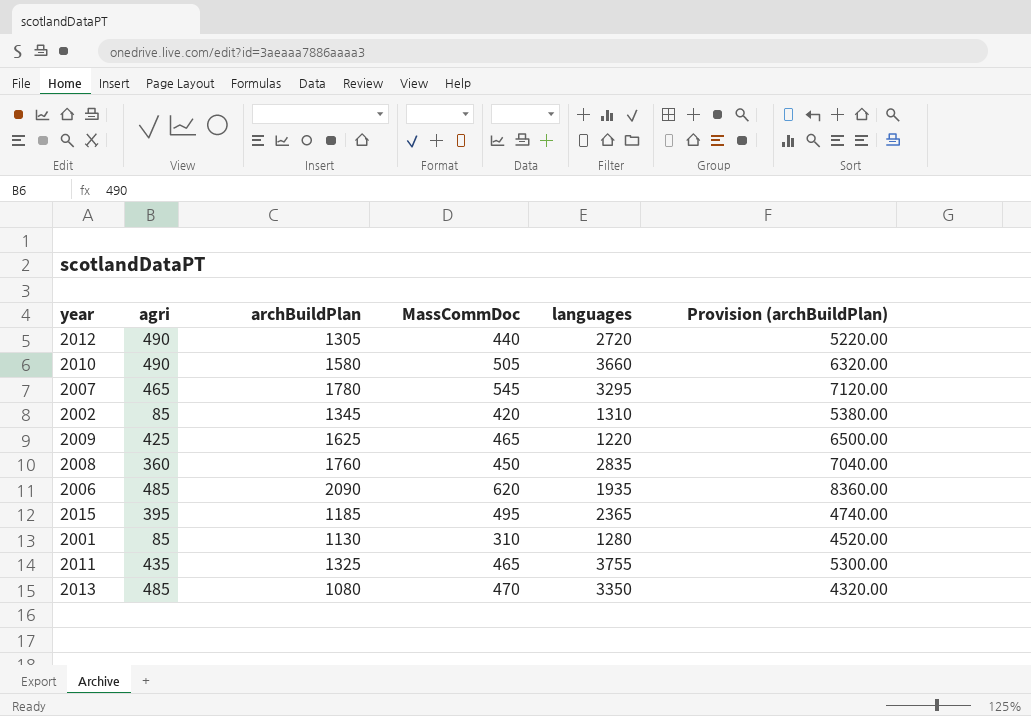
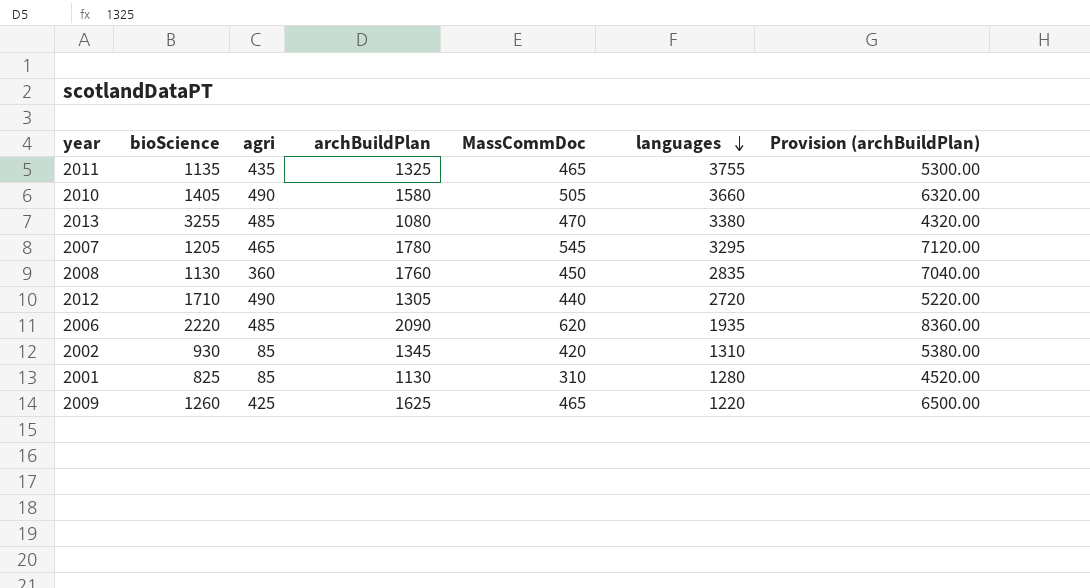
row order: none -> languages descending
column bioScience | position: none -> 2
row 2015: 395 | 1185 | 495 | 2365 | 4740.00 -> none
2013 | languages: 3350 -> 3380

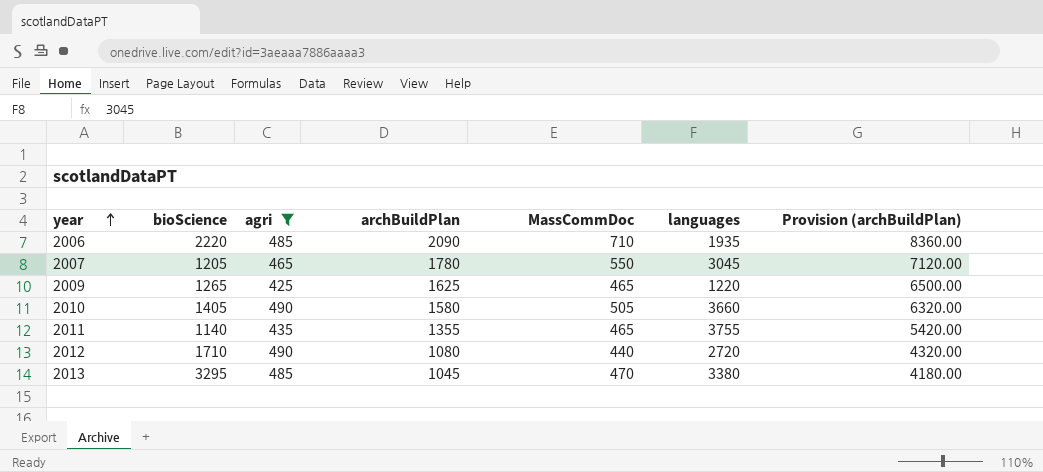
filter: none -> agri >= 425
row order: languages descending -> year ascending
2006 | MassCommDoc: 620 -> 710
2007 | MassCommDoc: 545 -> 550
2007 | languages: 3295 -> 3045
2009 | bioScience: 1260 -> 1265
2011 | bioScience: 1135 -> 1140
2011 | archBuildPlan: 1325 -> 1355
2011 | Provision (archBuildPlan): 5300.00 -> 5420.00
2012 | archBuildPlan: 1305 -> 1080
2012 | Provision (archBuildPlan): 5220.00 -> 4320.00
2013 | bioScience: 3255 -> 3295
2013 | archBuildPlan: 1080 -> 1045
2013 | Provision (archBuildPlan): 4320.00 -> 4180.00

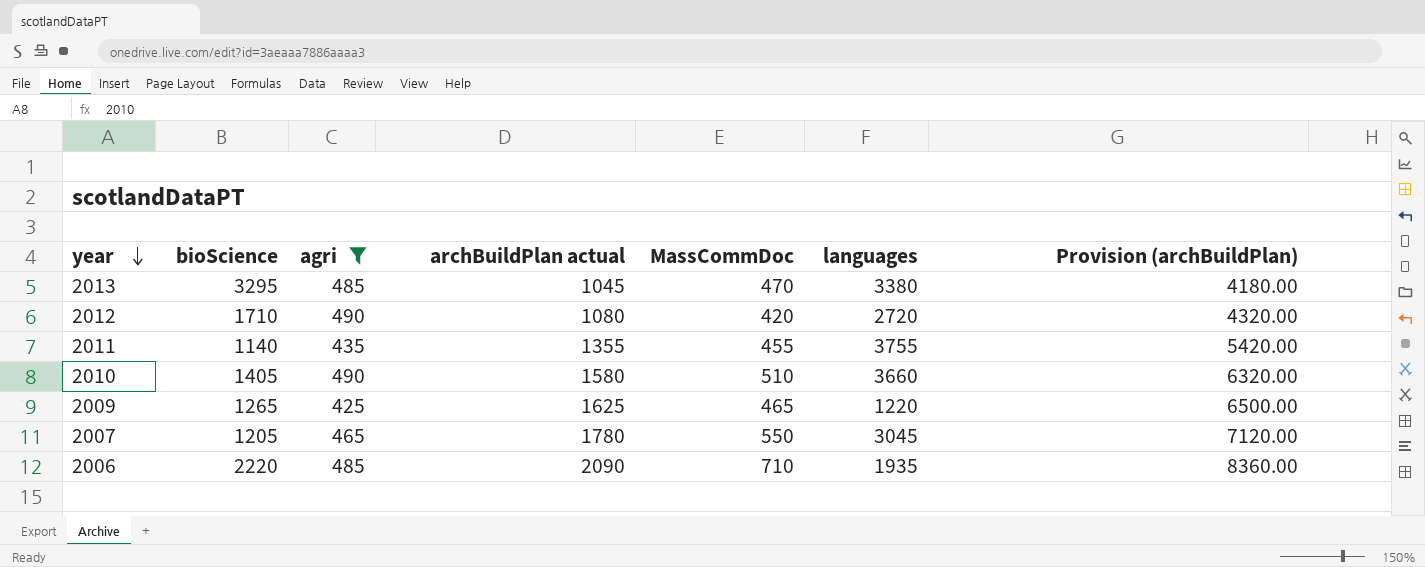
row order: year ascending -> year descending
column name: archBuildPlan -> archBuildPlan actual
2012 | MassCommDoc: 440 -> 420
2011 | MassCommDoc: 465 -> 455
2010 | MassCommDoc: 505 -> 510

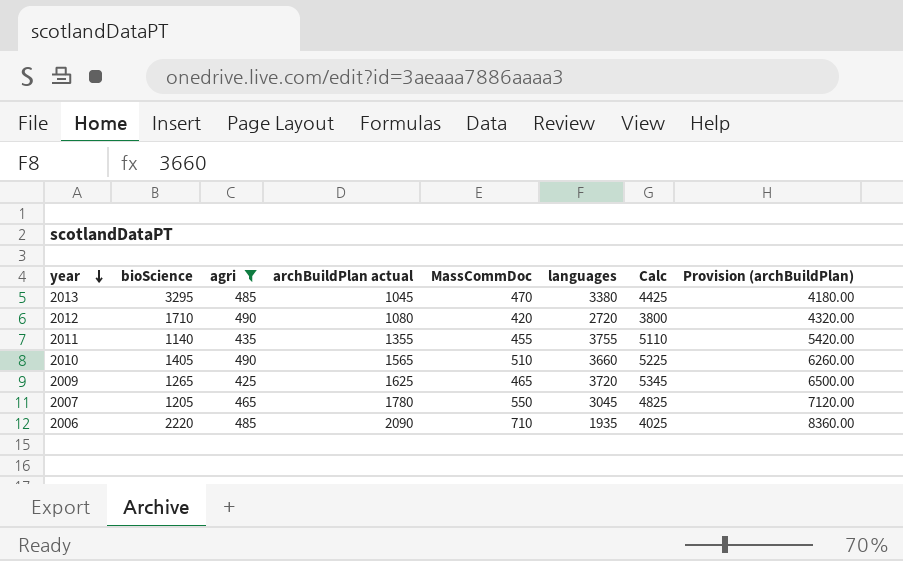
column Calc | formula: none -> [archBuildPlan actual] + [languages]
2010 | archBuildPlan actual: 1580 -> 1565
2010 | Provision (archBuildPlan): 6320.00 -> 6260.00
2009 | languages: 1220 -> 3720

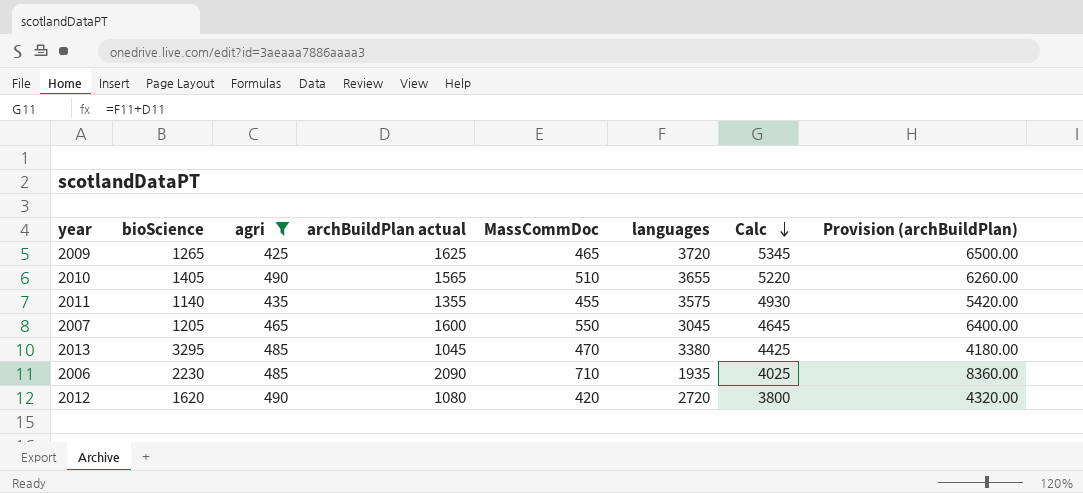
row order: year descending -> Calc descending
2010 | languages: 3660 -> 3655
2010 | Calc: 5225 -> 5220
2011 | languages: 3755 -> 3575
2011 | Calc: 5110 -> 4930
2007 | archBuildPlan actual: 1780 -> 1600
2007 | Calc: 4825 -> 4645
2007 | Provision (archBuildPlan): 7120.00 -> 6400.00
2006 | bioScience: 2220 -> 2230
2012 | bioScience: 1710 -> 1620

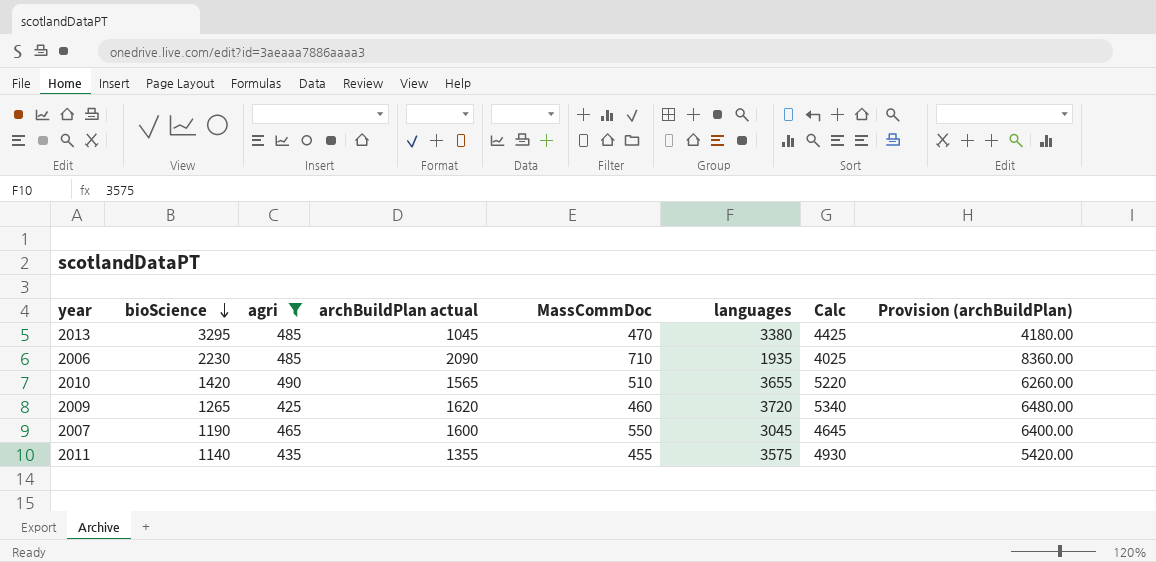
row order: Calc descending -> bioScience descending
row 2012: 1620 | 490 | 1080 | 420 | 2720 | 3800 | 4320.00 -> none
2010 | bioScience: 1405 -> 1420
2009 | archBuildPlan actual: 1625 -> 1620
2009 | MassCommDoc: 465 -> 460
2009 | Calc: 5345 -> 5340
2009 | Provision (archBuildPlan): 6500.00 -> 6480.00
2007 | bioScience: 1205 -> 1190

